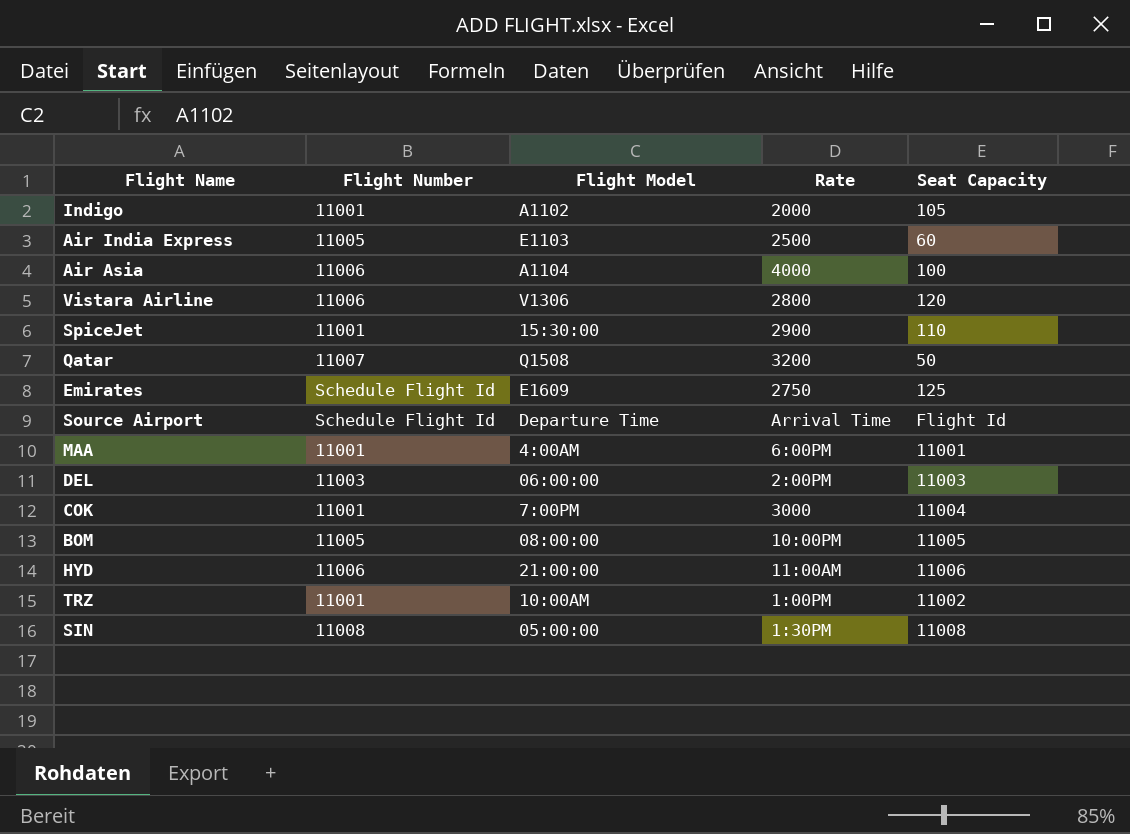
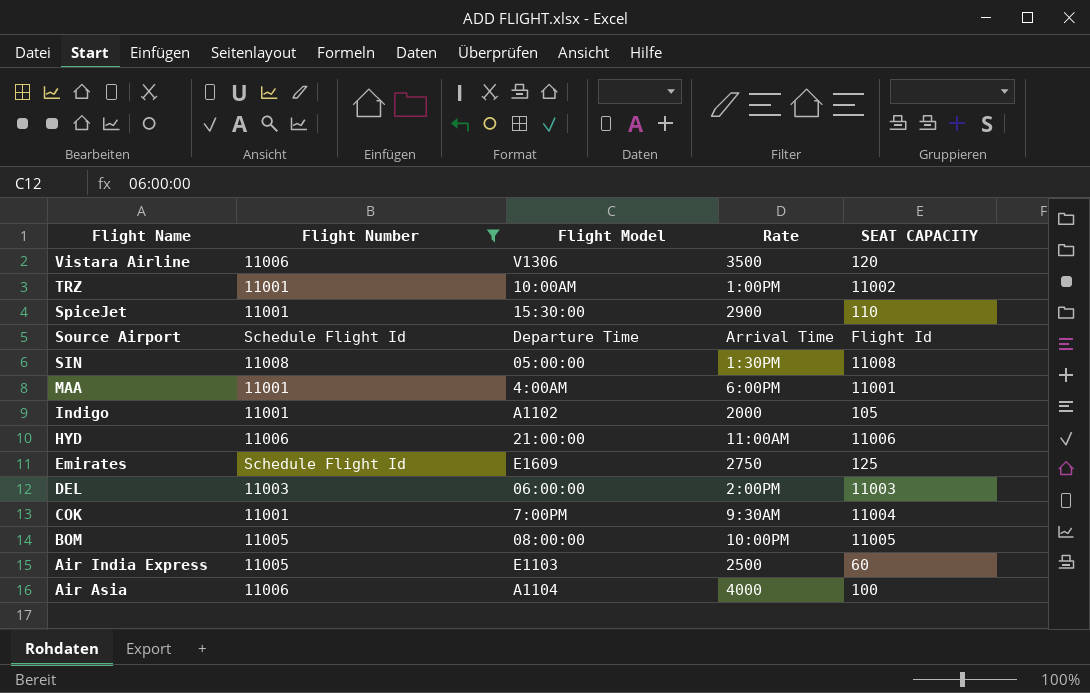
filter: none -> Flight Number != 11007
row order: none -> Flight Name descending
column name: Seat Capacity -> SEAT CAPACITY
Vistara Airline | Rate: 2800 -> 3500
COK | Rate: 3000 -> 9:30AM

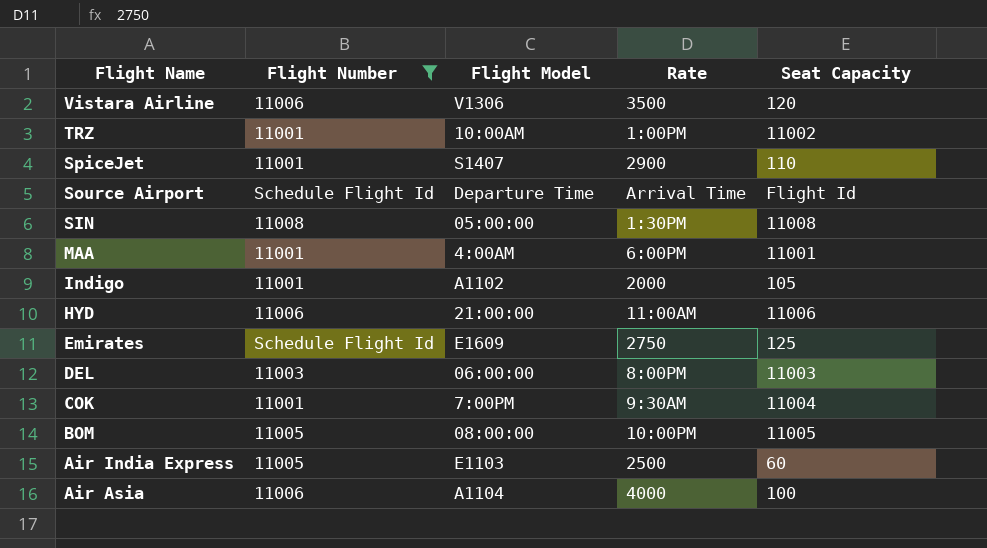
column name: SEAT CAPACITY -> Seat Capacity
SpiceJet | Flight Model: 15:30:00 -> S1407
DEL | Rate: 2:00PM -> 8:00PM

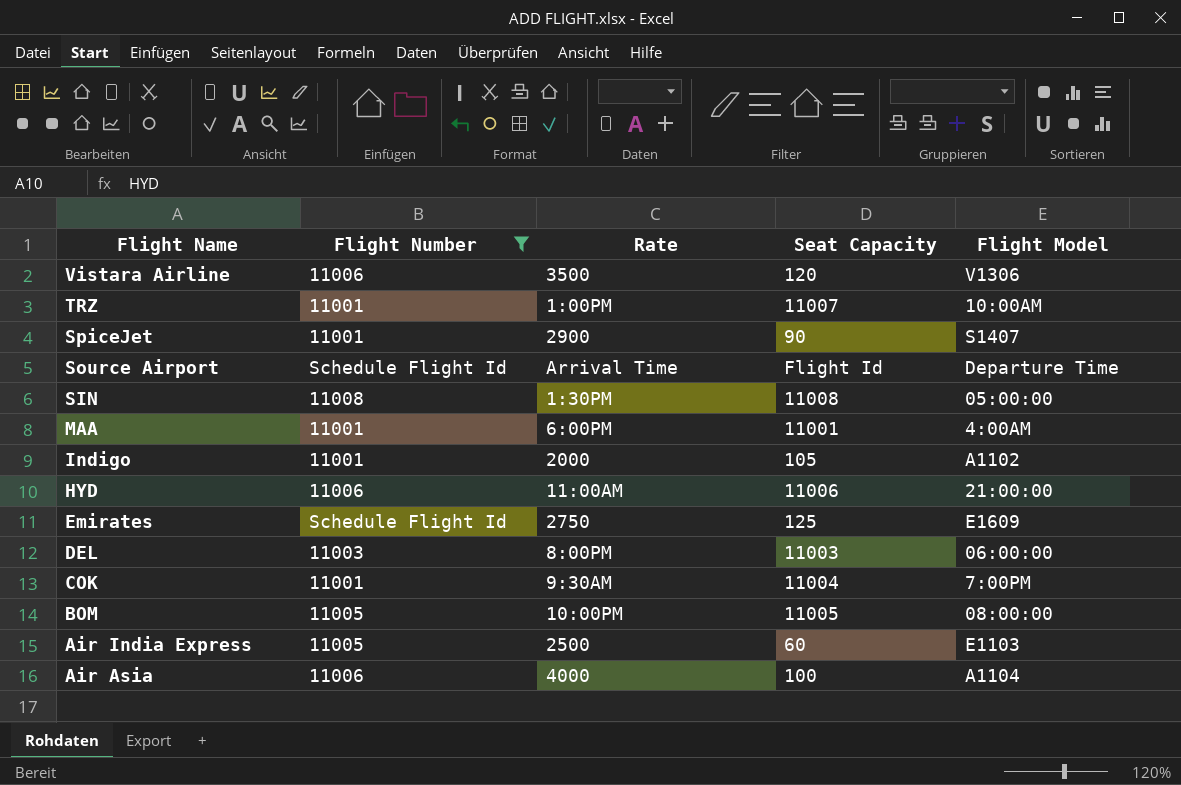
column Flight Model | position: 3 -> 5
TRZ | Seat Capacity: 11002 -> 11007
SpiceJet | Seat Capacity: 110 -> 90

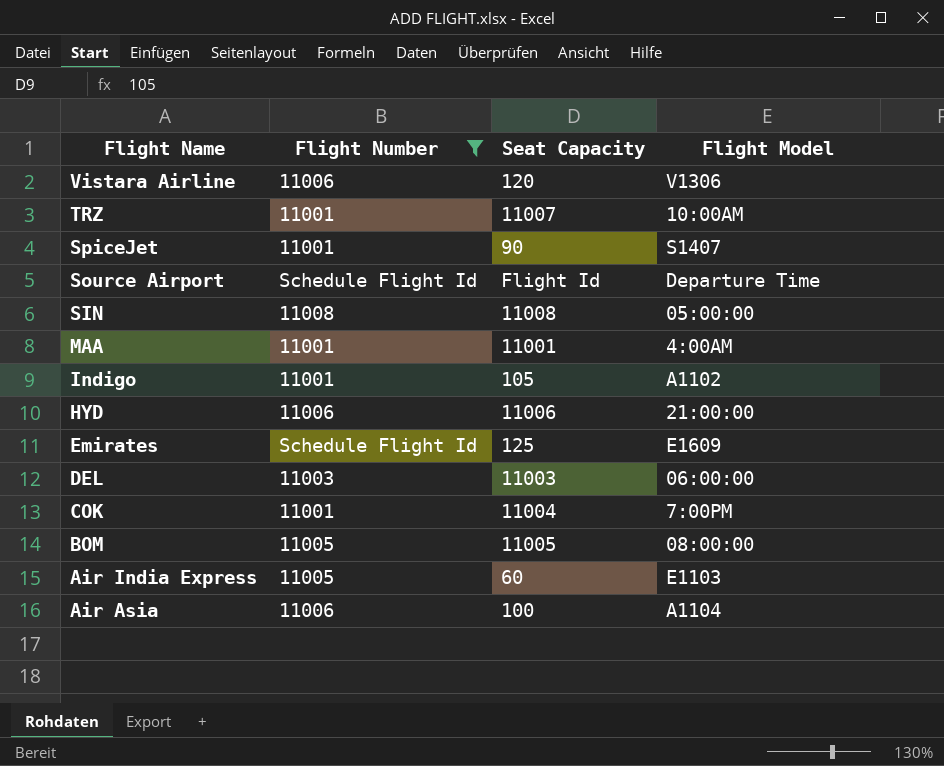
column Rate | position: 3 -> none

